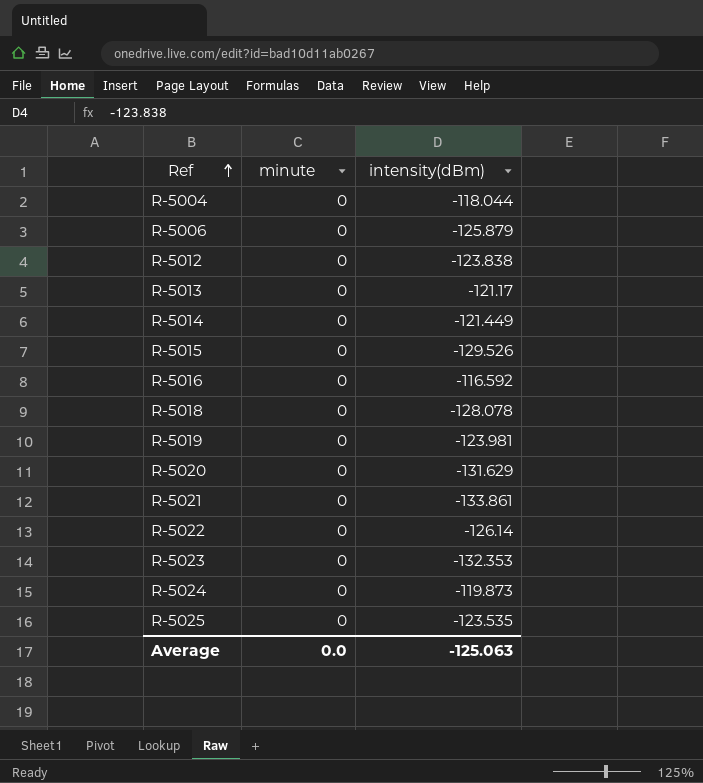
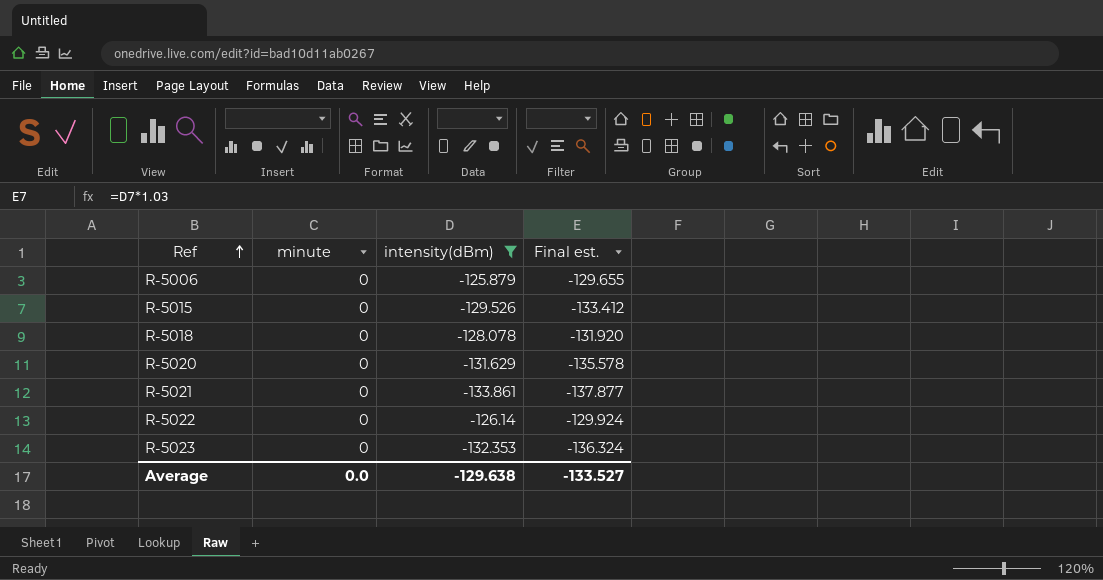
filter: none -> intensity(dBm) <= -125.879
column Final est. | formula: none -> [intensity(dBm)] * 1.03
Average | intensity(dBm): -125.063 -> -129.638

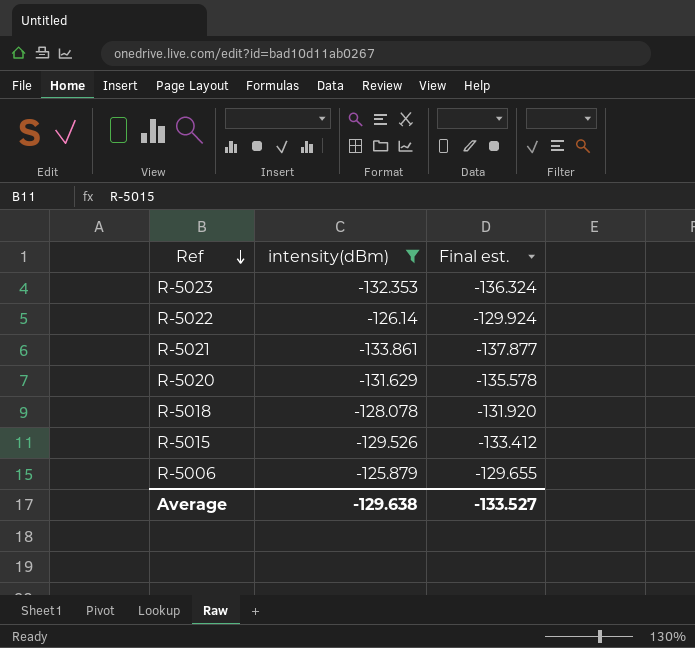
row order: Ref ascending -> Ref descending
column minute | position: 2 -> none

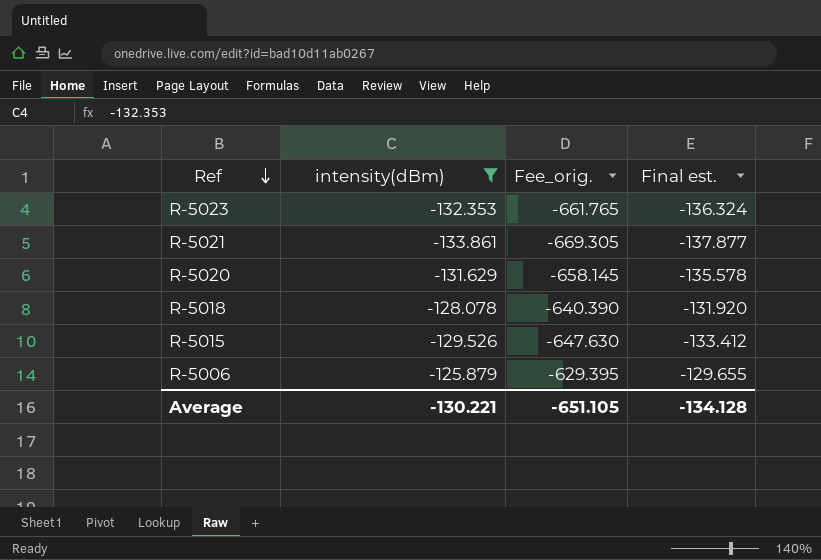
column Fee_orig. | formula: none -> [intensity(dBm)] * 5
row R-5022: -126.14 | -129.924 -> none
Average | intensity(dBm): -129.638 -> -130.221
Average | Final est.: -133.527 -> -134.128

